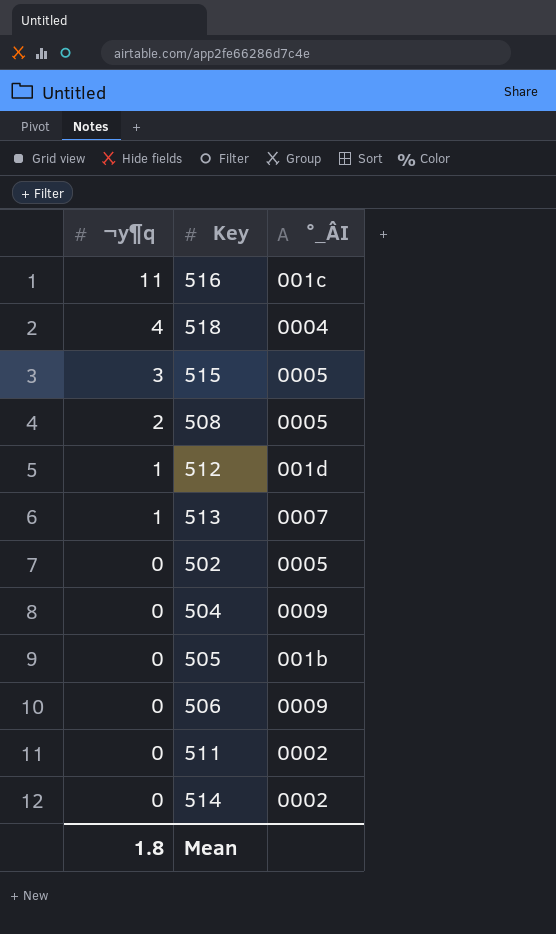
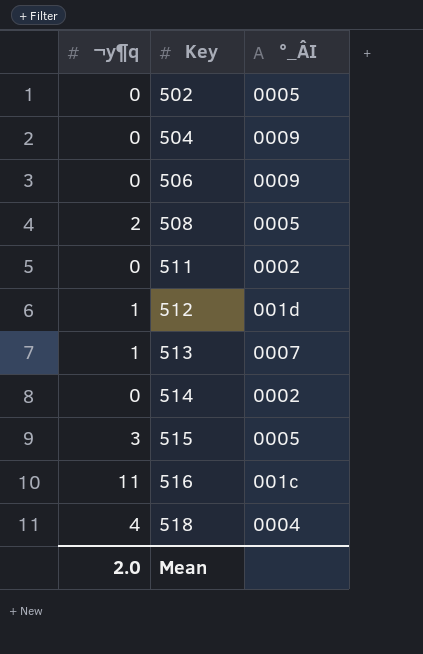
row order: ¬y¶q descending -> Key ascending
row 505: 0 | 001b -> none
Mean | ¬y¶q: 1.8 -> 2.0

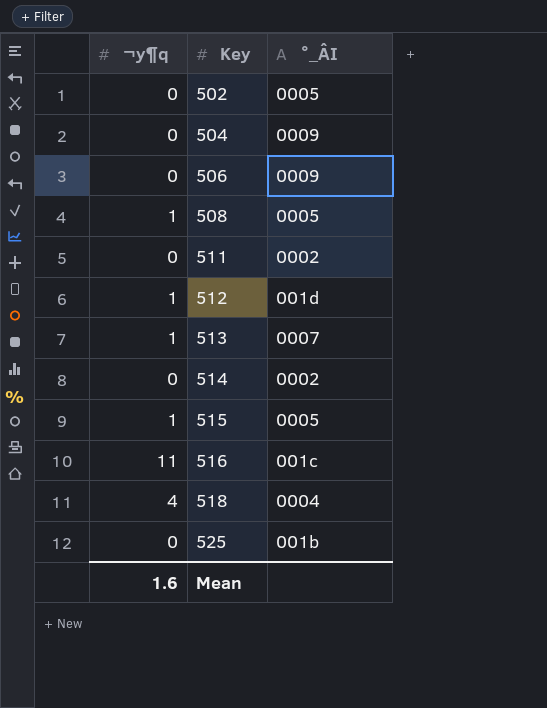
508 | ¬y¶q: 2 -> 1
515 | ¬y¶q: 3 -> 1
row 525: none -> 0 | 001b
Mean | ¬y¶q: 2.0 -> 1.6

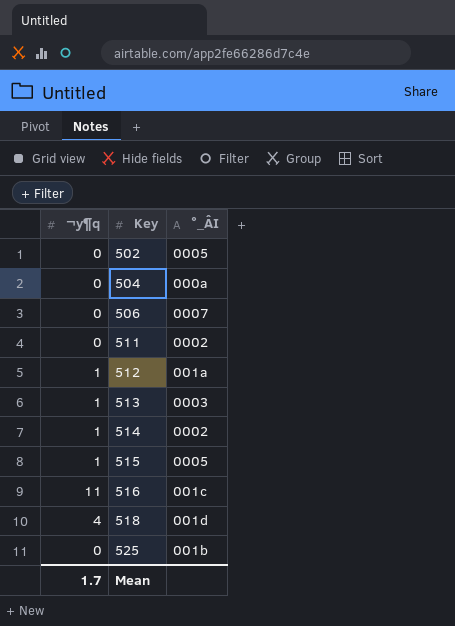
row 508: 1 | 0005 -> none
504 | °_ÂI: 0009 -> 000a
506 | °_ÂI: 0009 -> 0007
512 | °_ÂI: 001d -> 001a
513 | °_ÂI: 0007 -> 0003
514 | ¬y¶q: 0 -> 1
518 | °_ÂI: 0004 -> 001d
Mean | ¬y¶q: 1.6 -> 1.7

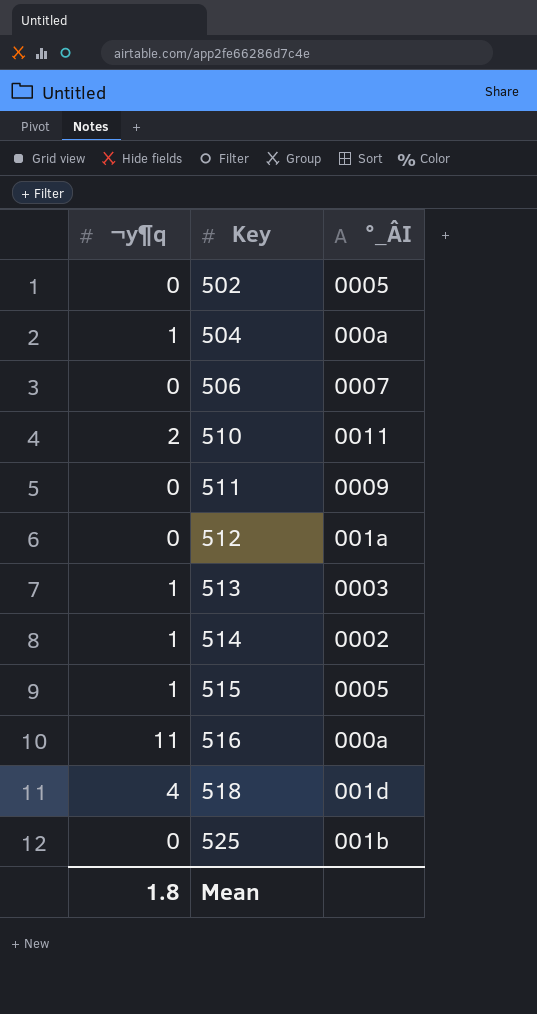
504 | ¬y¶q: 0 -> 1
row 510: none -> 2 | 0011
511 | °_ÂI: 0002 -> 0009
512 | ¬y¶q: 1 -> 0
516 | °_ÂI: 001c -> 000a
Mean | ¬y¶q: 1.7 -> 1.8

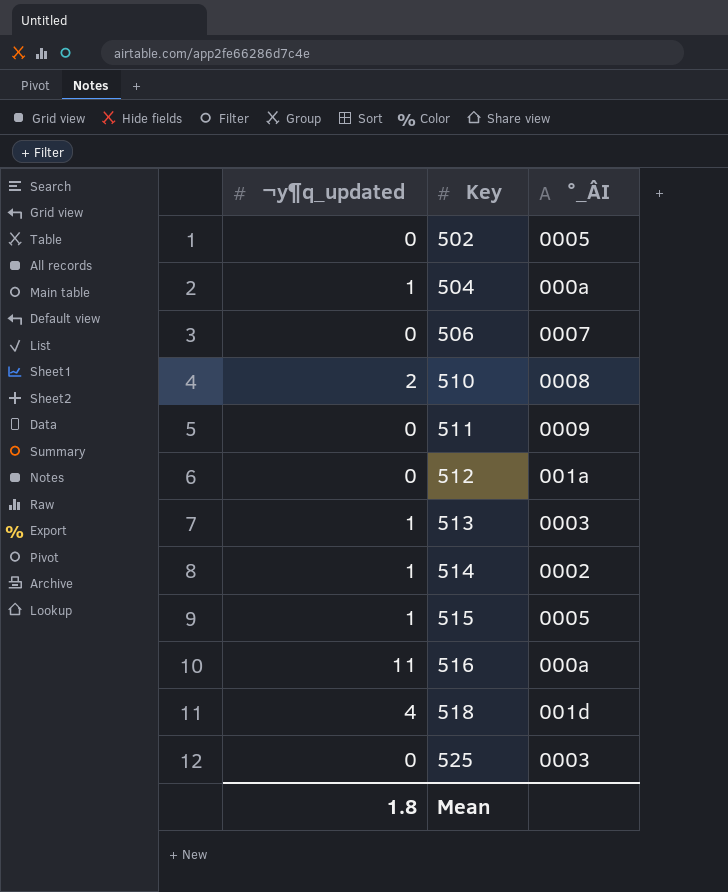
column name: ¬y¶q -> ¬y¶q_updated
510 | °_ÂI: 0011 -> 0008
525 | °_ÂI: 001b -> 0003

